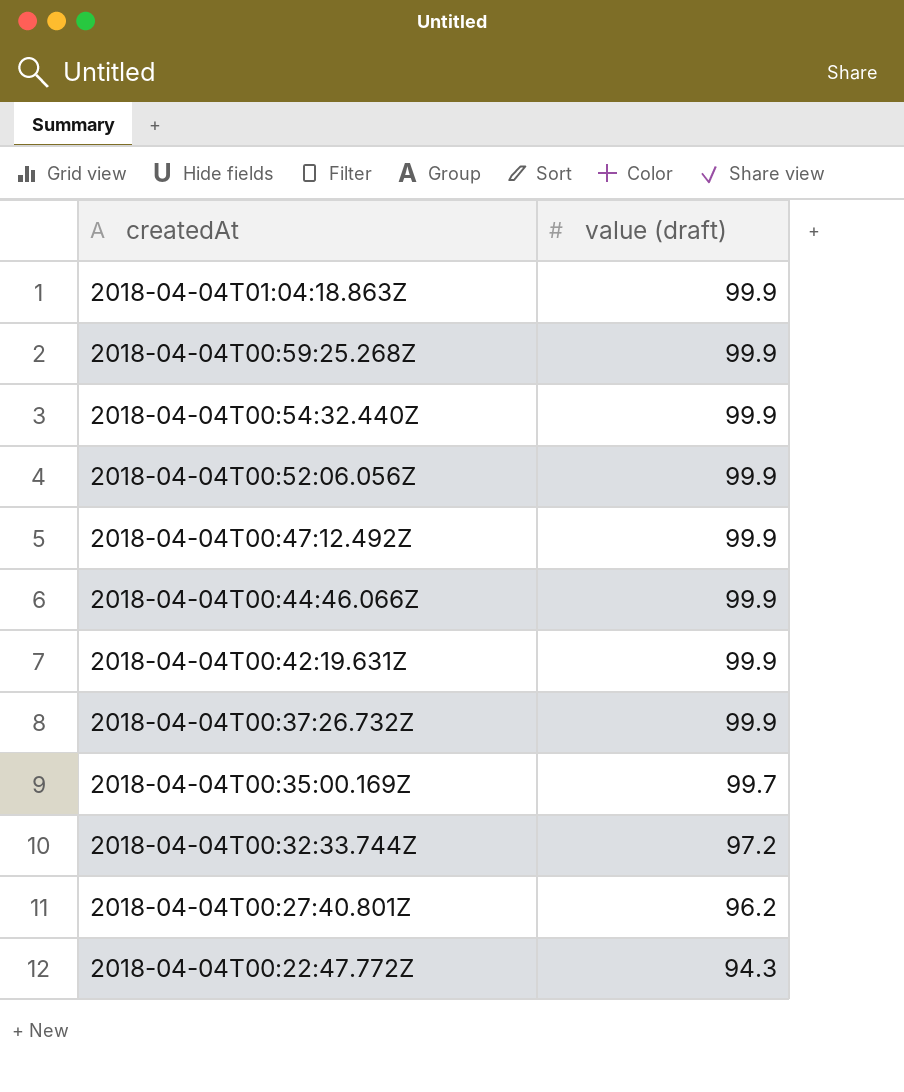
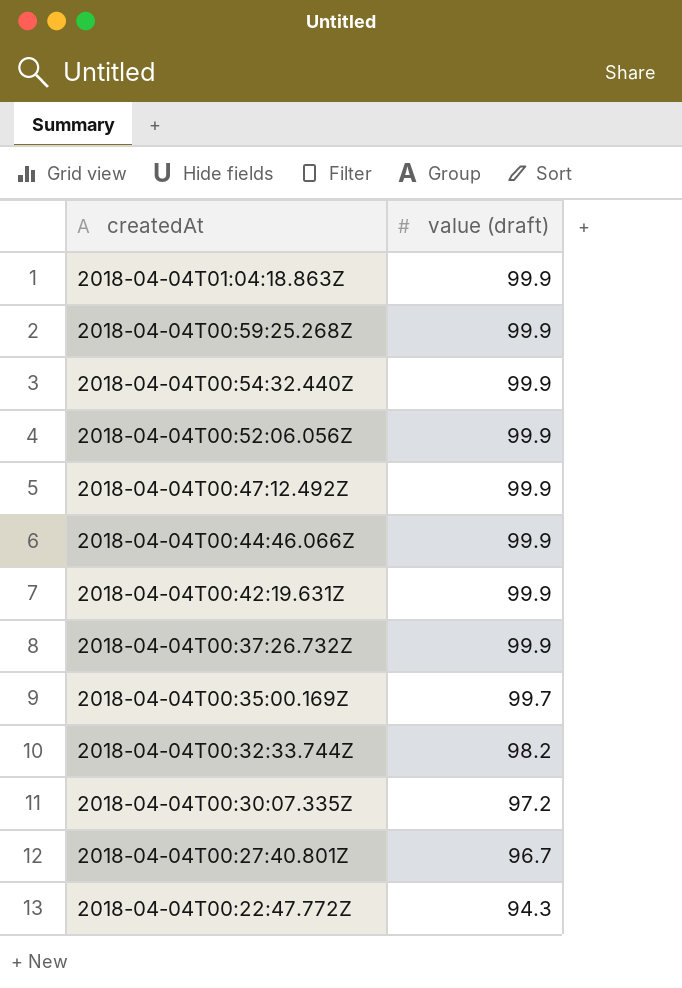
2018-04-04T00:32:33.744Z | value (draft): 97.2 -> 98.2
row 2018-04-04T00:30:07.335Z: none -> 97.2
2018-04-04T00:27:40.801Z | value (draft): 96.2 -> 96.7

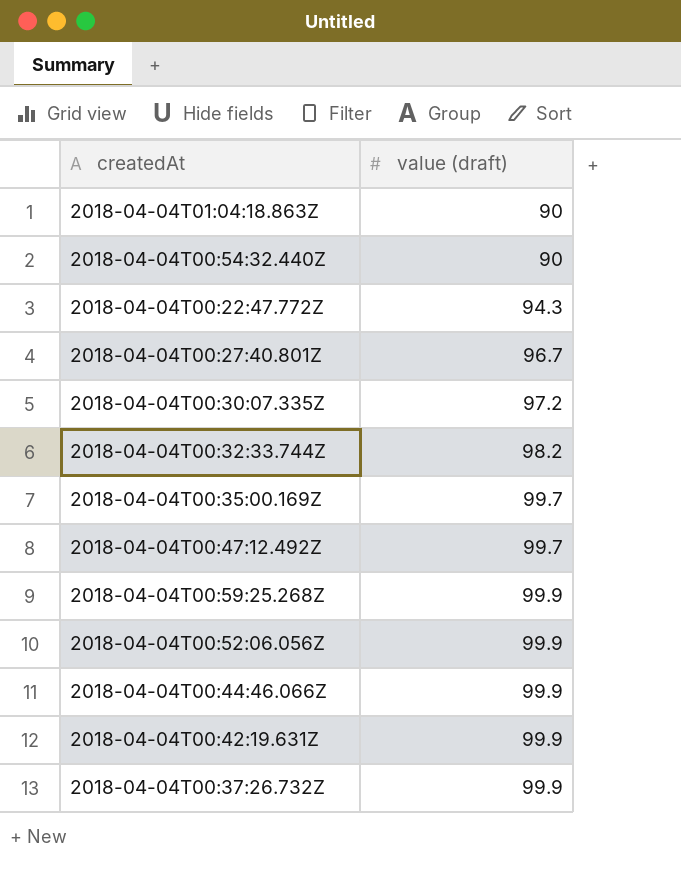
row order: createdAt descending -> value (draft) ascending
2018-04-04T01:04:18.863Z | value (draft): 99.9 -> 90
2018-04-04T00:54:32.440Z | value (draft): 99.9 -> 90
2018-04-04T00:47:12.492Z | value (draft): 99.9 -> 99.7

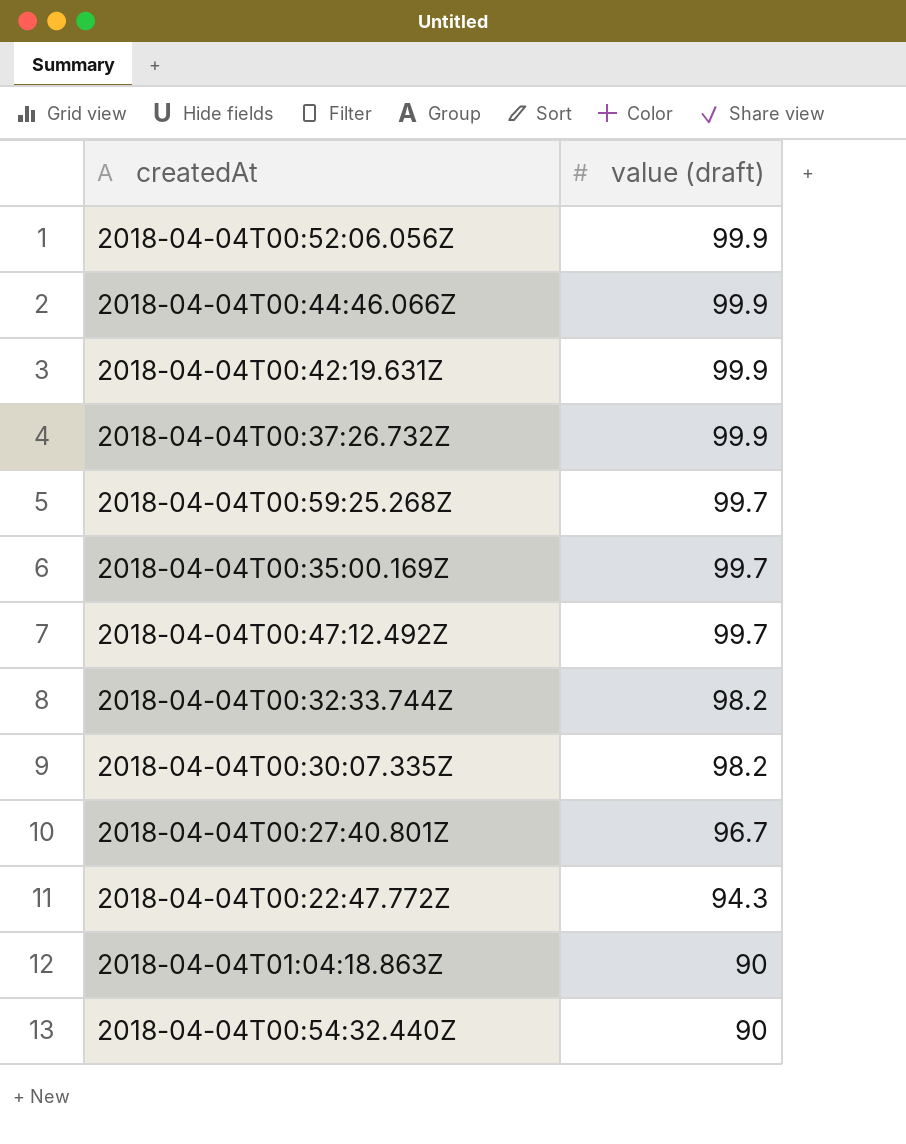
row order: value (draft) ascending -> value (draft) descending
2018-04-04T00:59:25.268Z | value (draft): 99.9 -> 99.7
2018-04-04T00:30:07.335Z | value (draft): 97.2 -> 98.2

